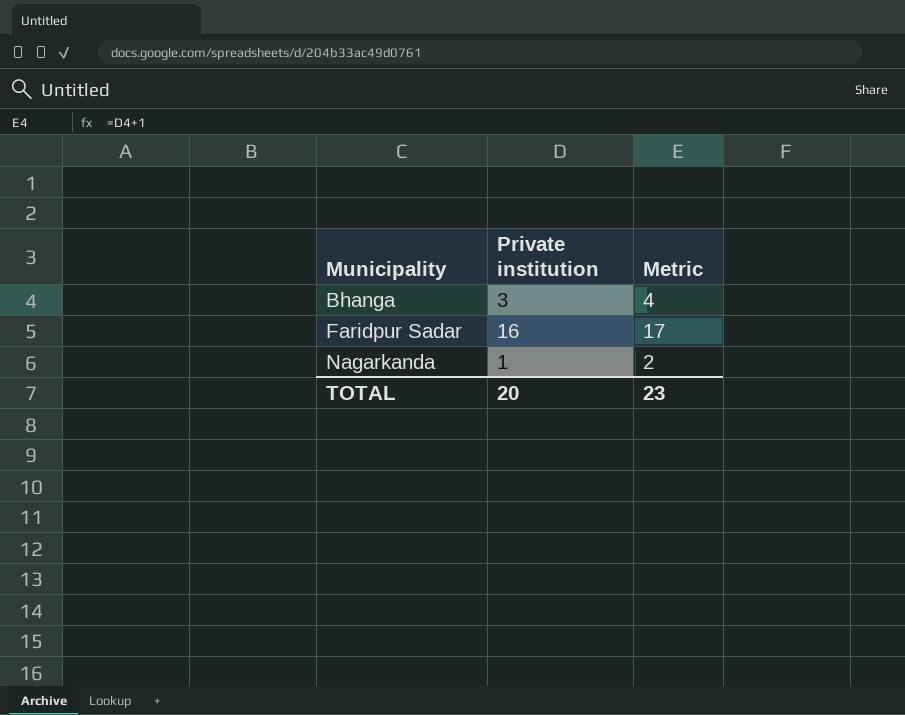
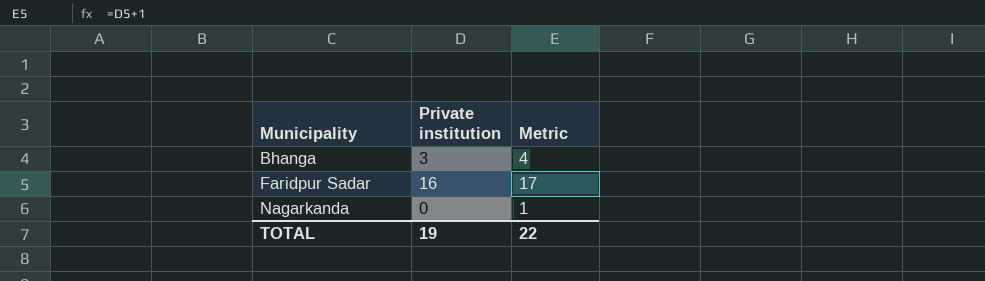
Nagarkanda | Private institution: 1 -> 0
Nagarkanda | Metric: 2 -> 1
TOTAL | Private institution: 20 -> 19
TOTAL | Metric: 23 -> 22

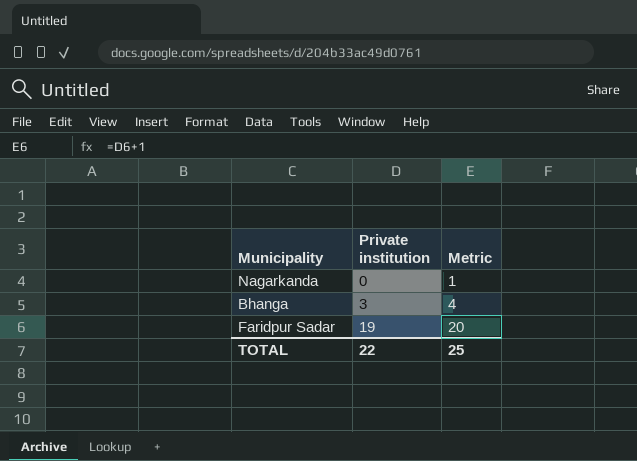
row order: Municipality ascending -> Private institution ascending
Faridpur Sadar | Private institution: 16 -> 19
Faridpur Sadar | Metric: 17 -> 20
TOTAL | Private institution: 19 -> 22
TOTAL | Metric: 22 -> 25

